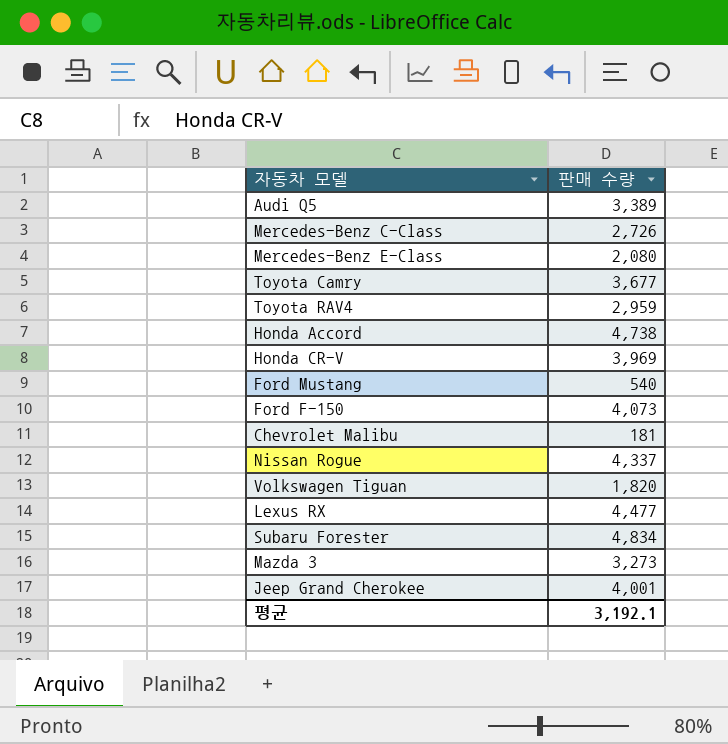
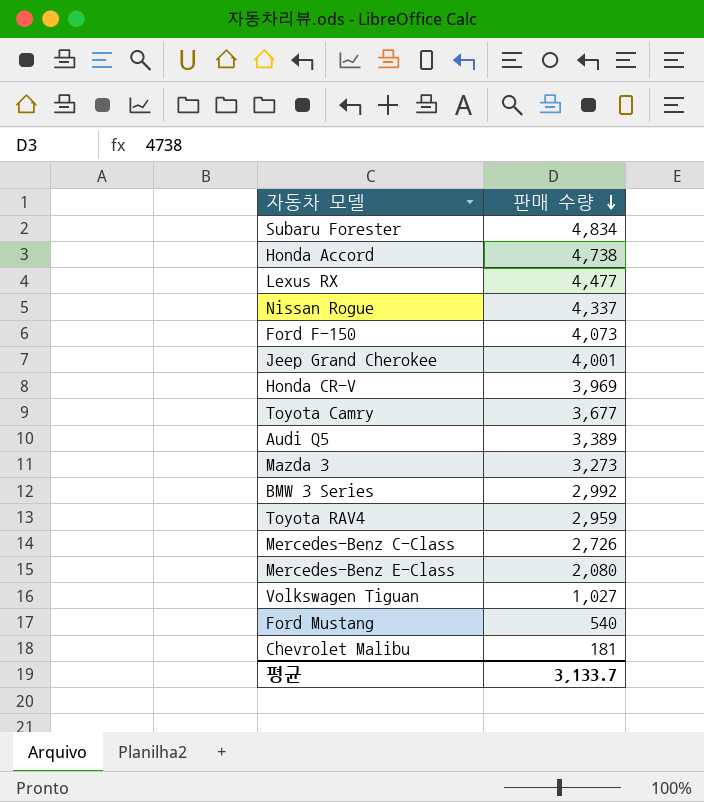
row order: none -> 판매 수량 descending
row BMW 3 Series: none -> 2,992
Volkswagen Tiguan | 판매 수량: 1,820 -> 1,027
평균 | 판매 수량: 3,192.1 -> 3,133.7

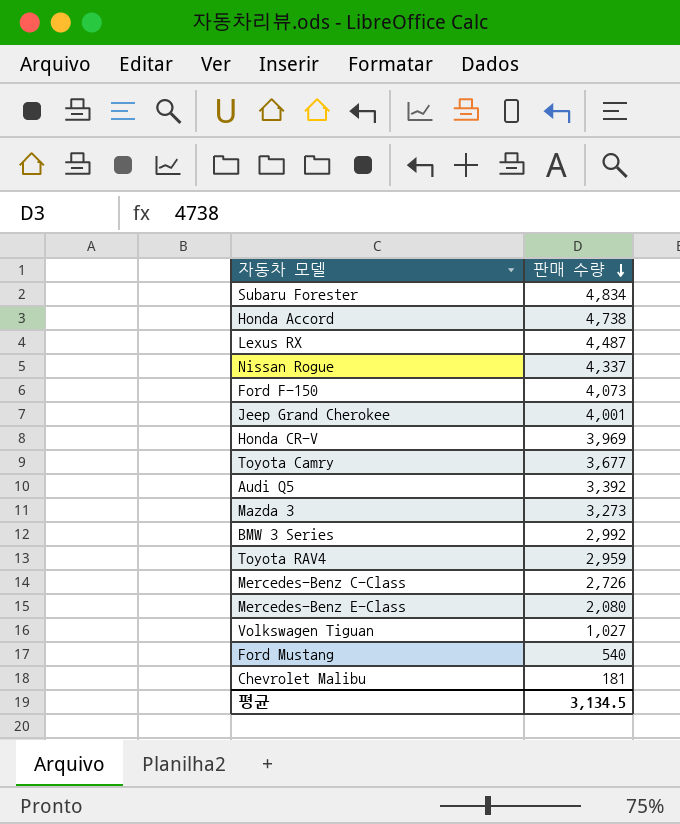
Lexus RX | 판매 수량: 4,477 -> 4,487
Audi Q5 | 판매 수량: 3,389 -> 3,392
평균 | 판매 수량: 3,133.7 -> 3,134.5

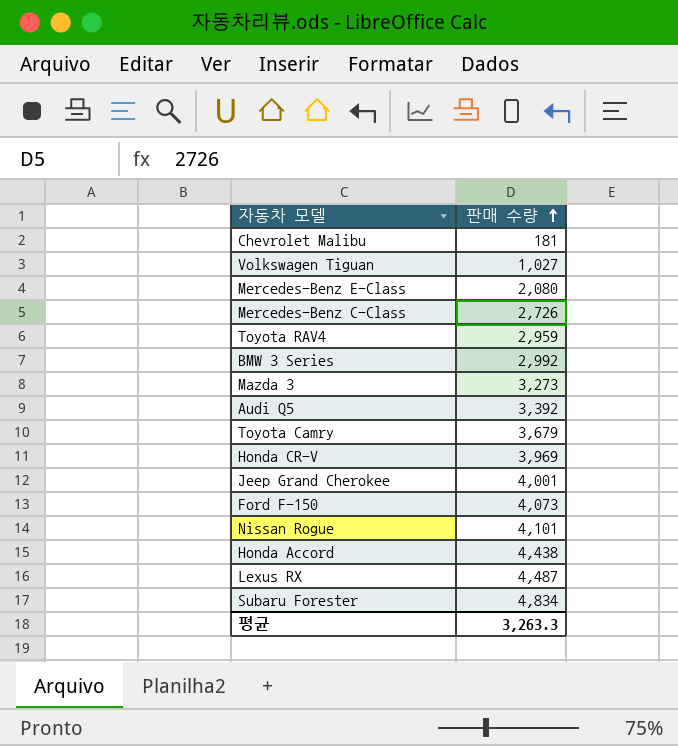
row order: 판매 수량 descending -> 판매 수량 ascending
row Ford Mustang: 540 -> none
Toyota Camry | 판매 수량: 3,677 -> 3,679
Nissan Rogue | 판매 수량: 4,337 -> 4,101
Honda Accord | 판매 수량: 4,738 -> 4,438
평균 | 판매 수량: 3,134.5 -> 3,263.3

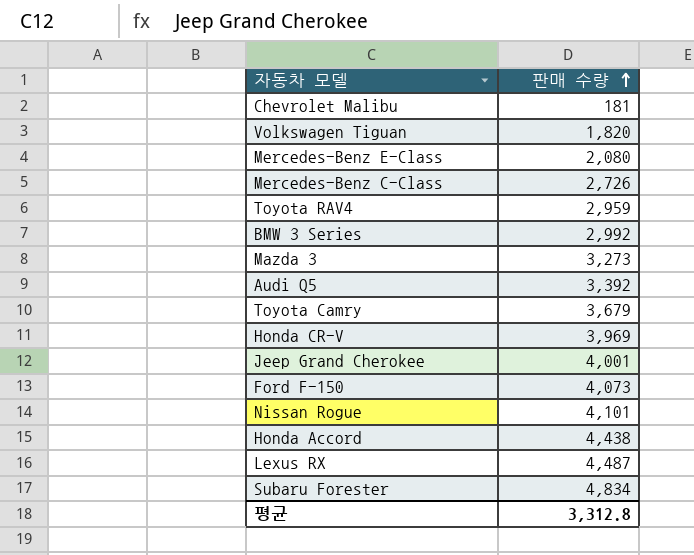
Volkswagen Tiguan | 판매 수량: 1,027 -> 1,820
평균 | 판매 수량: 3,263.3 -> 3,312.8

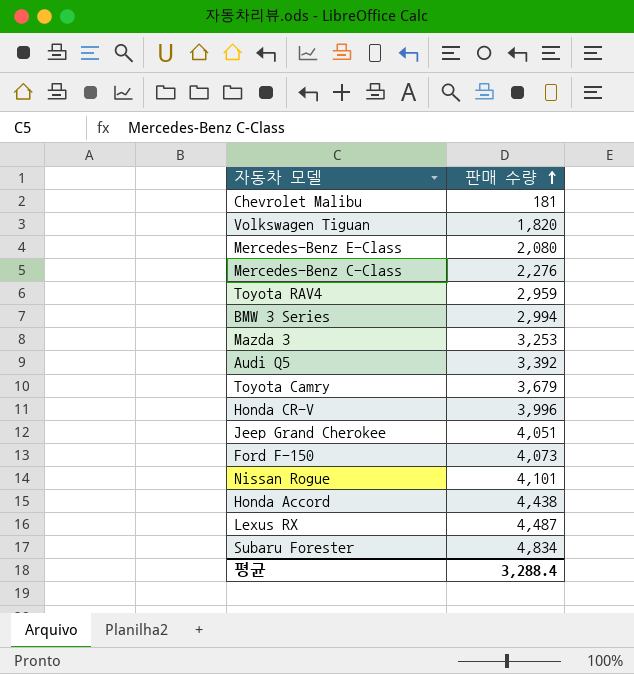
Mercedes-Benz C-Class | 판매 수량: 2,726 -> 2,276
BMW 3 Series | 판매 수량: 2,992 -> 2,994
Mazda 3 | 판매 수량: 3,273 -> 3,253
Honda CR-V | 판매 수량: 3,969 -> 3,996
Jeep Grand Cherokee | 판매 수량: 4,001 -> 4,051
평균 | 판매 수량: 3,312.8 -> 3,288.4

